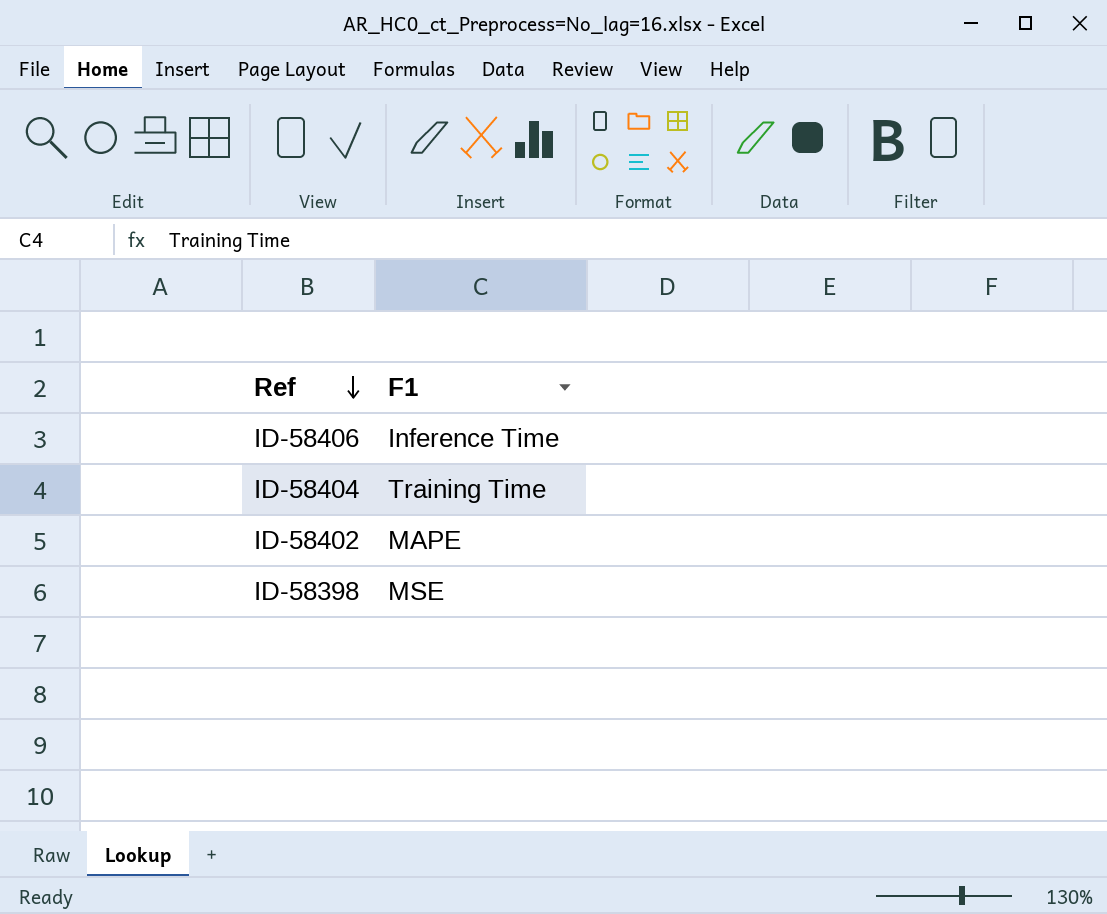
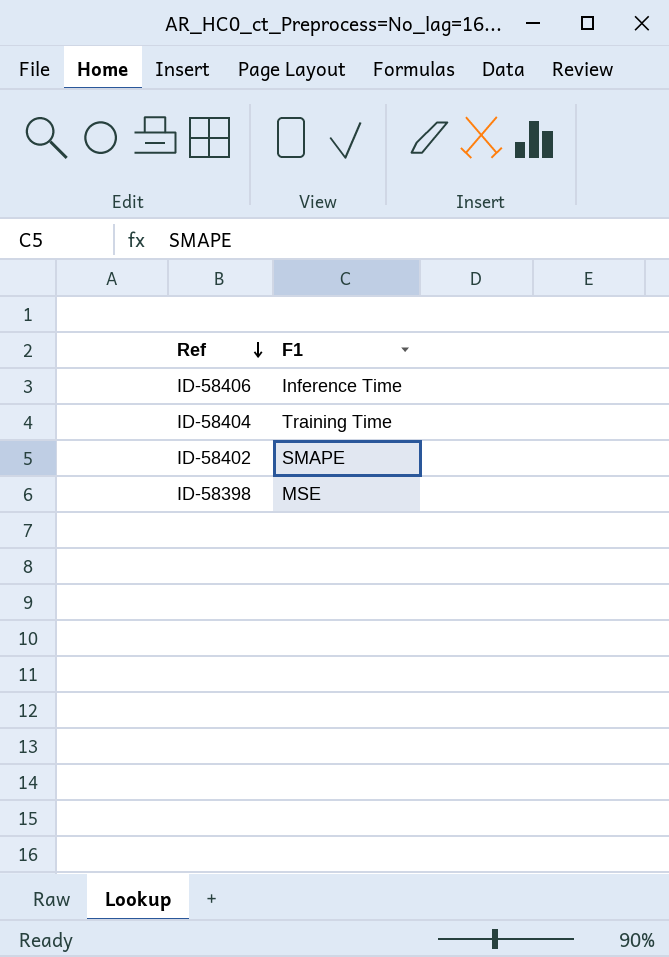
ID-58402 | F1: MAPE -> SMAPE

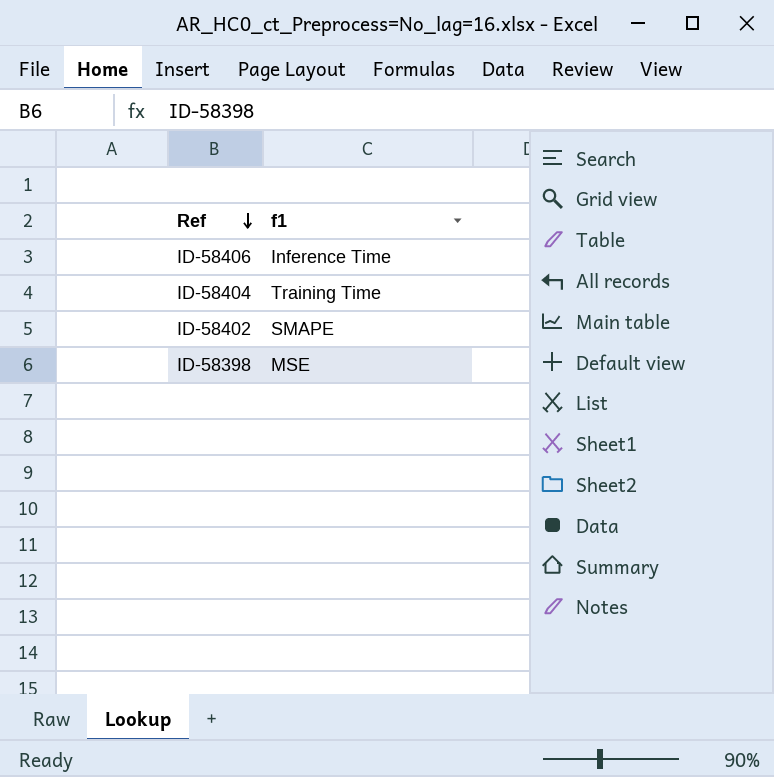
column name: F1 -> f1

